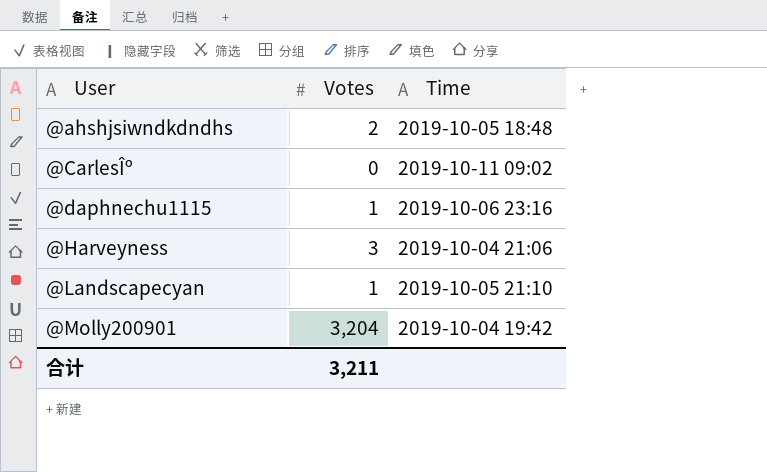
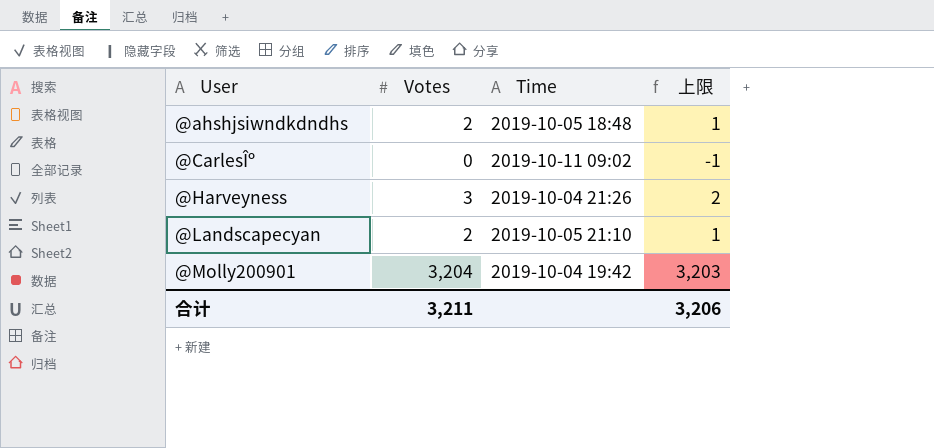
column 上限 | formula: none -> [Votes] - 1
row @daphnechu1115: 1 | 2019-10-06 23:16 -> none
@Harveyness | Time: 2019-10-04 21:06 -> 2019-10-04 21:26
@Landscapecyan | Votes: 1 -> 2

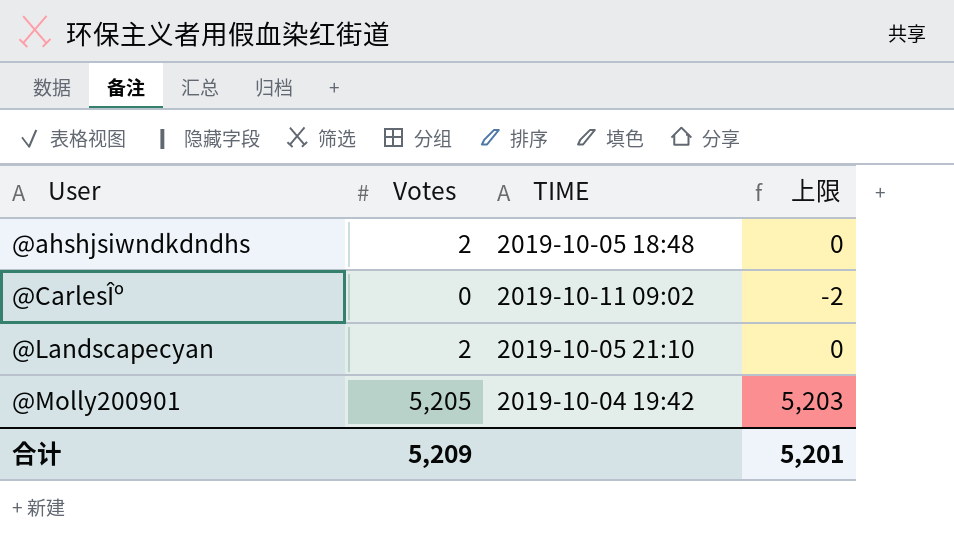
column name: Time -> TIME
column 上限 | formula: [Votes] - 1 -> [Votes] - 2
row @Harveyness: 3 | 2019-10-04 21:26 | 2 -> none
@Molly200901 | Votes: 3,204 -> 5,205
合计 | Votes: 3,211 -> 5,209
合计 | 上限: 3,206 -> 5,201

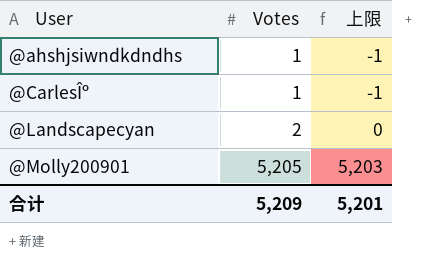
column TIME | position: 3 -> none
@ahshjsiwndkdndhs | Votes: 2 -> 1
@ahshjsiwndkdndhs | 上限: 0 -> -1
@CarlesÎº | Votes: 0 -> 1
@CarlesÎº | 上限: -2 -> -1

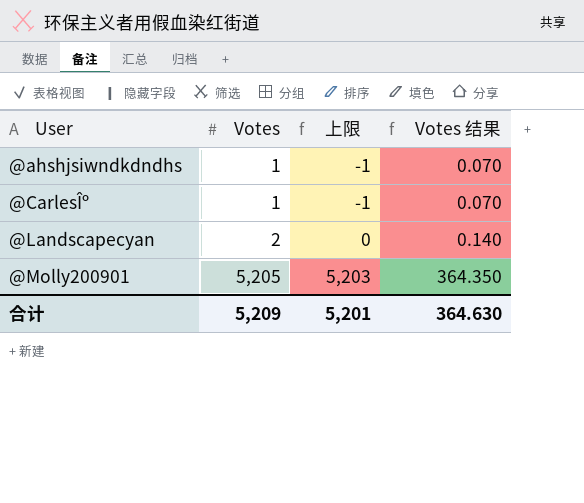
column Votes 结果 | formula: none -> [Votes] * 0.07

